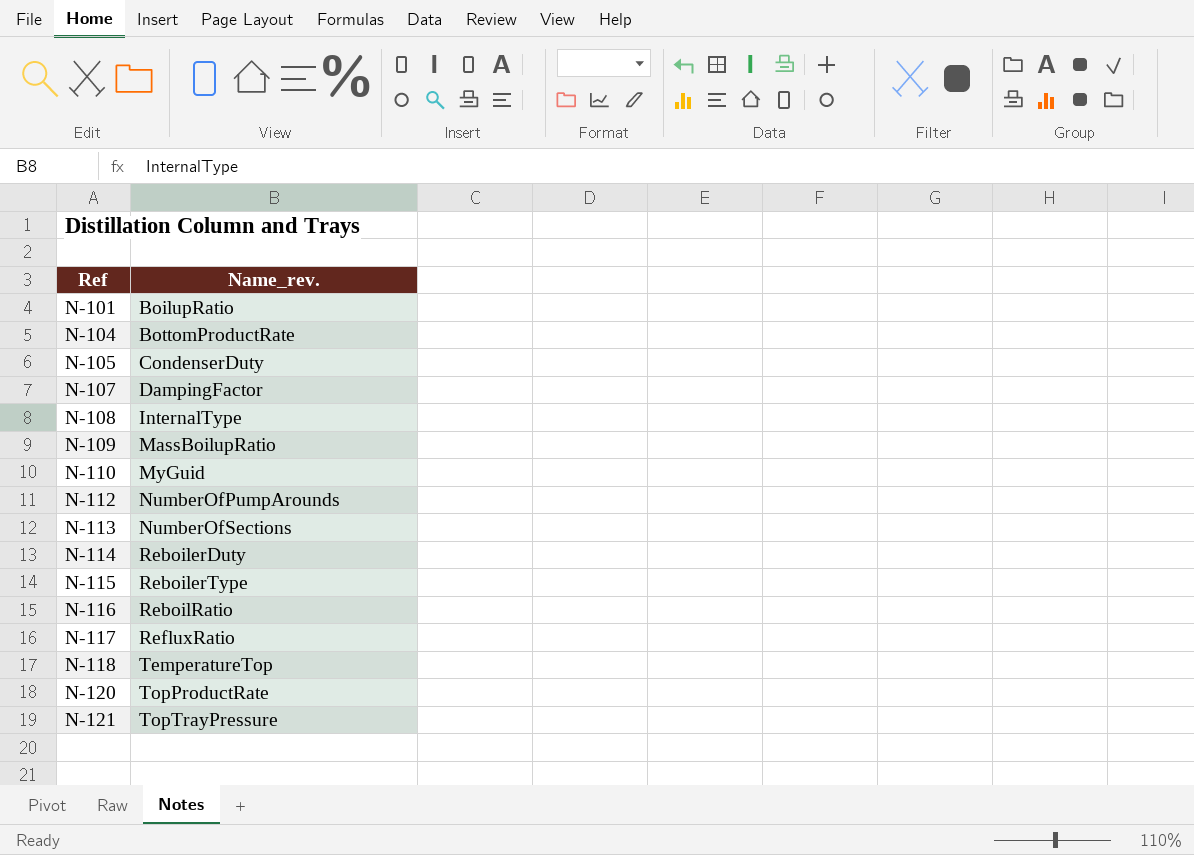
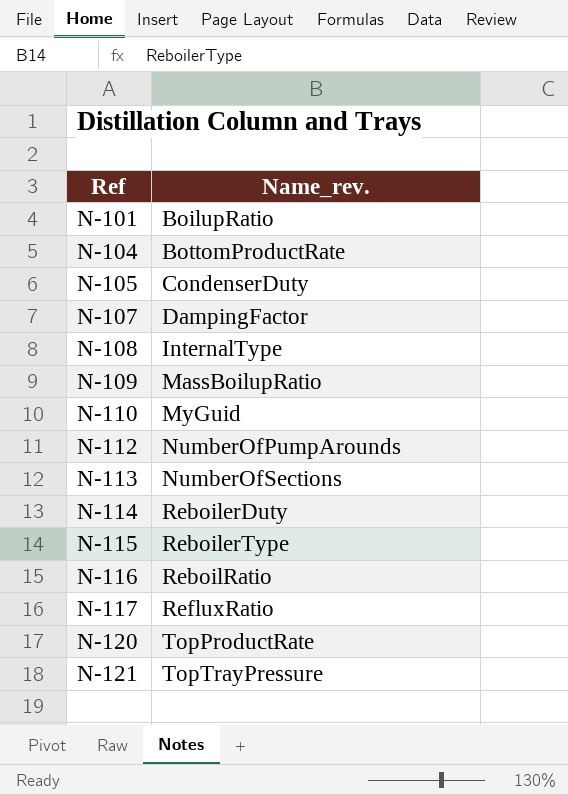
row N-118: TemperatureTop -> none

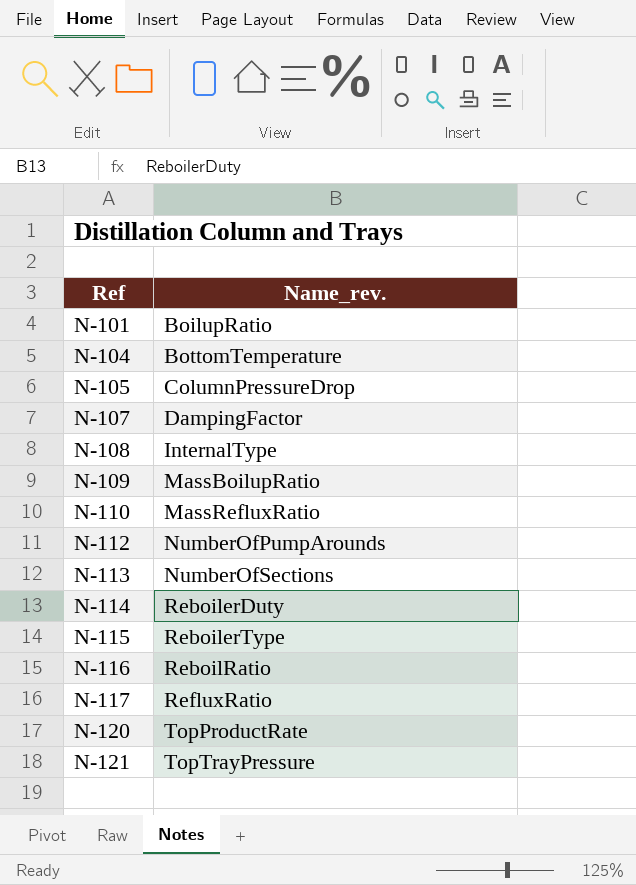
N-104 | Name_rev.: BottomProductRate -> BottomTemperature
N-105 | Name_rev.: CondenserDuty -> ColumnPressureDrop
N-110 | Name_rev.: MyGuid -> MassRefluxRatio

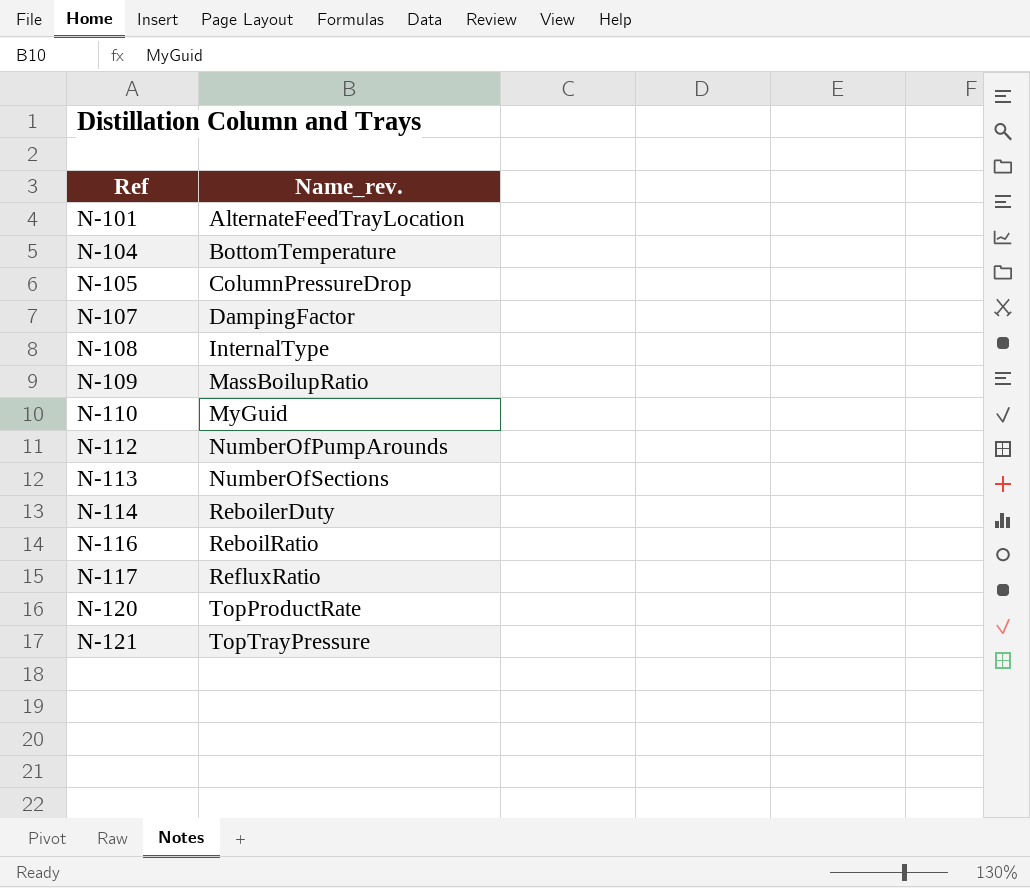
row N-115: ReboilerType -> none
N-101 | Name_rev.: BoilupRatio -> AlternateFeedTrayLocation
N-110 | Name_rev.: MassRefluxRatio -> MyGuid

